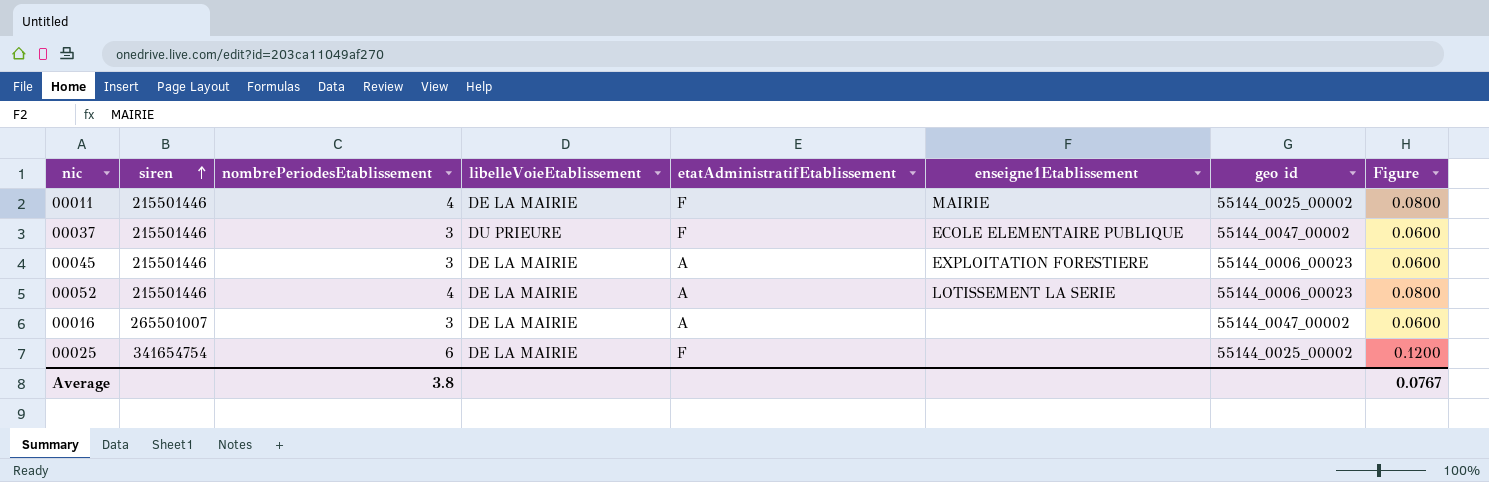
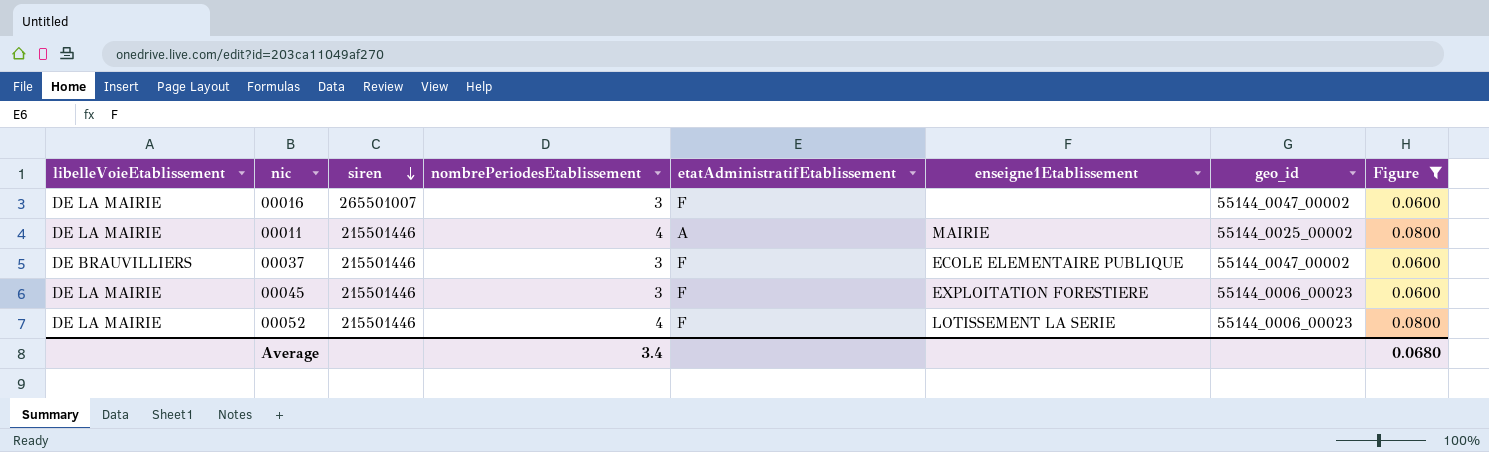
filter: none -> Figure != 0.1200
row order: siren ascending -> siren descending
column libelleVoieEtablissement | position: 4 -> 1
column name: geo id -> geo_id
00016 | etatAdministratifEtablissement: A -> F
00011 | etatAdministratifEtablissement: F -> A
00037 | libelleVoieEtablissement: DU PRIEURE -> DE BRAUVILLIERS
00045 | etatAdministratifEtablissement: A -> F
00052 | etatAdministratifEtablissement: A -> F
Average | nombrePeriodesEtablissement: 3.8 -> 3.4
Average | Figure: 0.0767 -> 0.0680

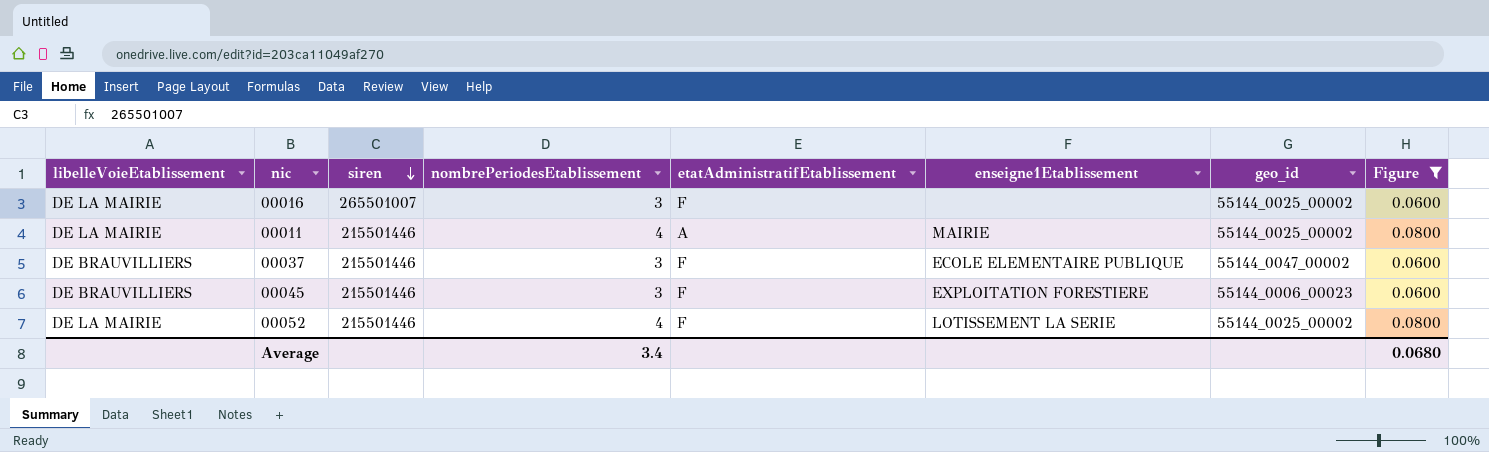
00016 | geo_id: 55144_0047_00002 -> 55144_0025_00002
00045 | libelleVoieEtablissement: DE LA MAIRIE -> DE BRAUVILLIERS
00052 | geo_id: 55144_0006_00023 -> 55144_0025_00002

